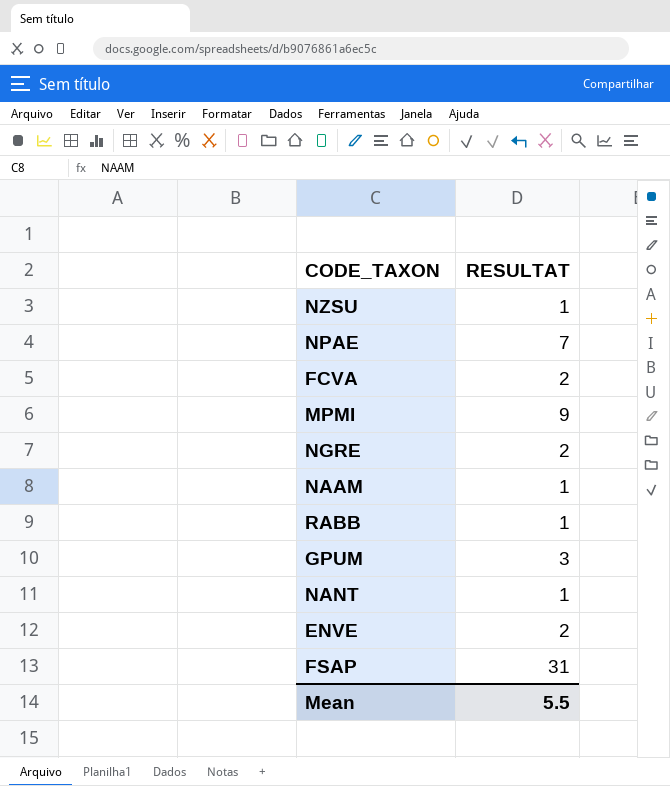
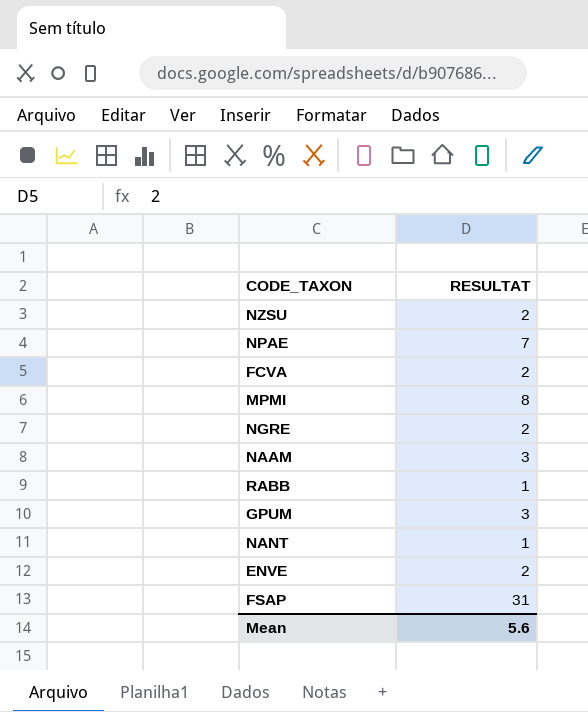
NZSU | RESULTAT: 1 -> 2
MPMI | RESULTAT: 9 -> 8
NAAM | RESULTAT: 1 -> 3
Mean | RESULTAT: 5.5 -> 5.6

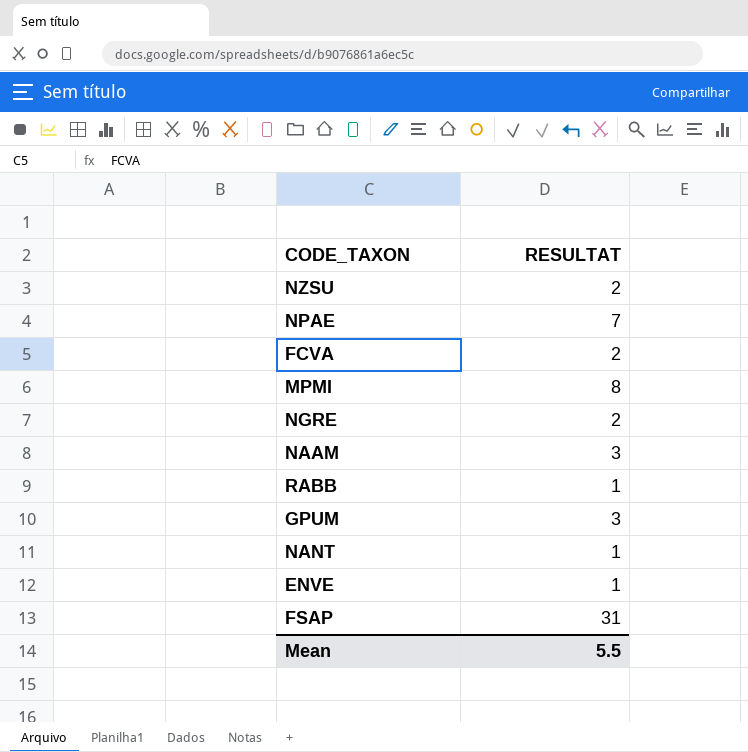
ENVE | RESULTAT: 2 -> 1
Mean | RESULTAT: 5.6 -> 5.5

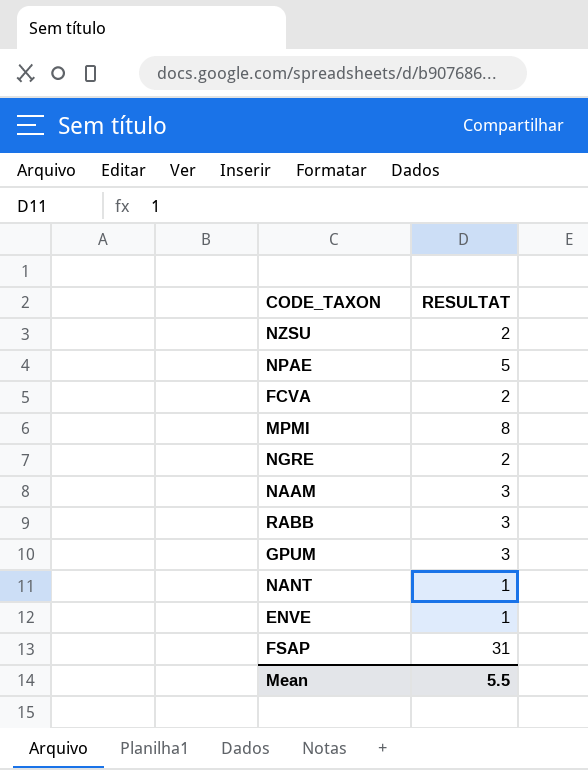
NPAE | RESULTAT: 7 -> 5
RABB | RESULTAT: 1 -> 3

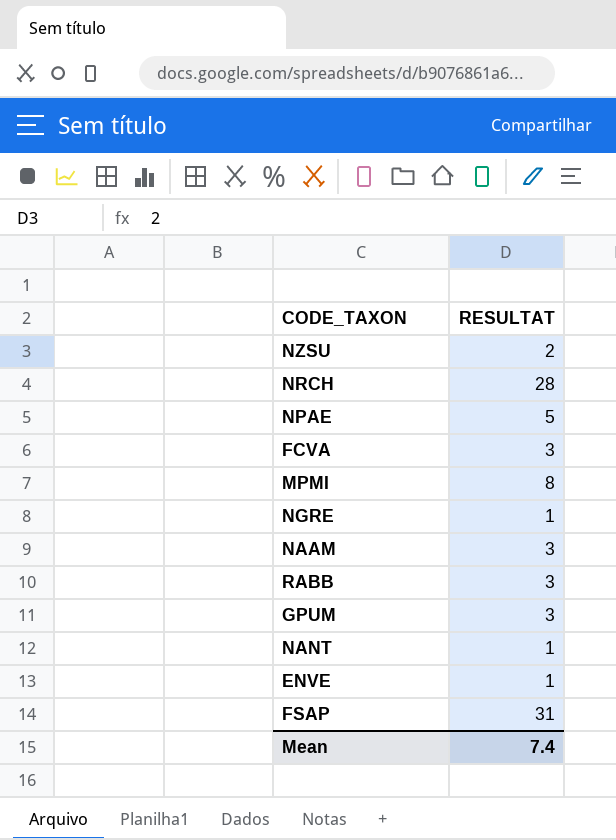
row NRCH: none -> 28
FCVA | RESULTAT: 2 -> 3
NGRE | RESULTAT: 2 -> 1
Mean | RESULTAT: 5.5 -> 7.4

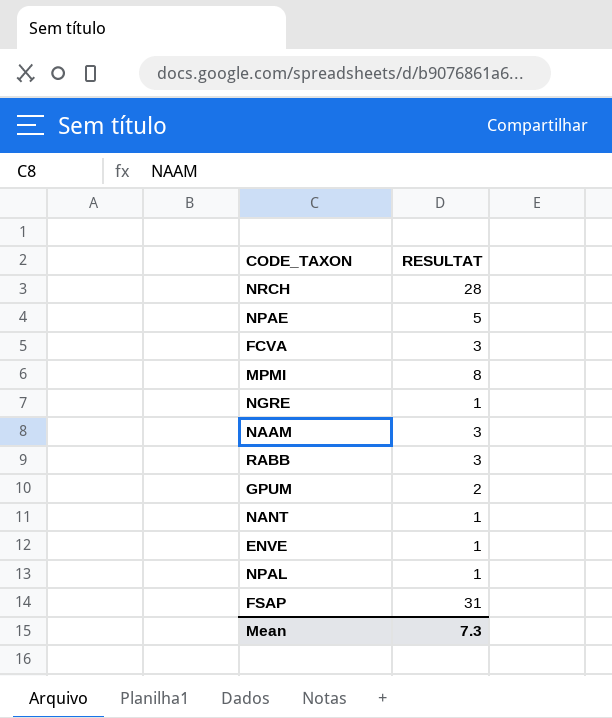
row NZSU: 2 -> none
GPUM | RESULTAT: 3 -> 2
row NPAL: none -> 1
Mean | RESULTAT: 7.4 -> 7.3

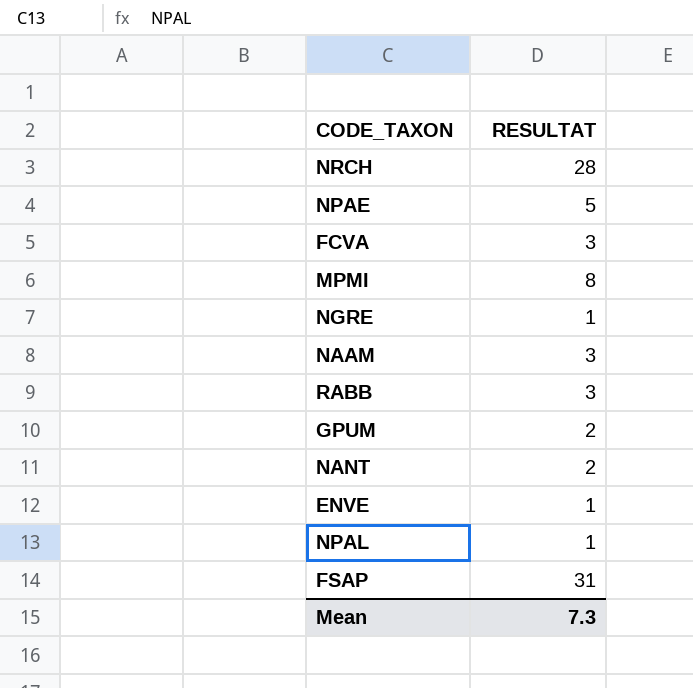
NANT | RESULTAT: 1 -> 2

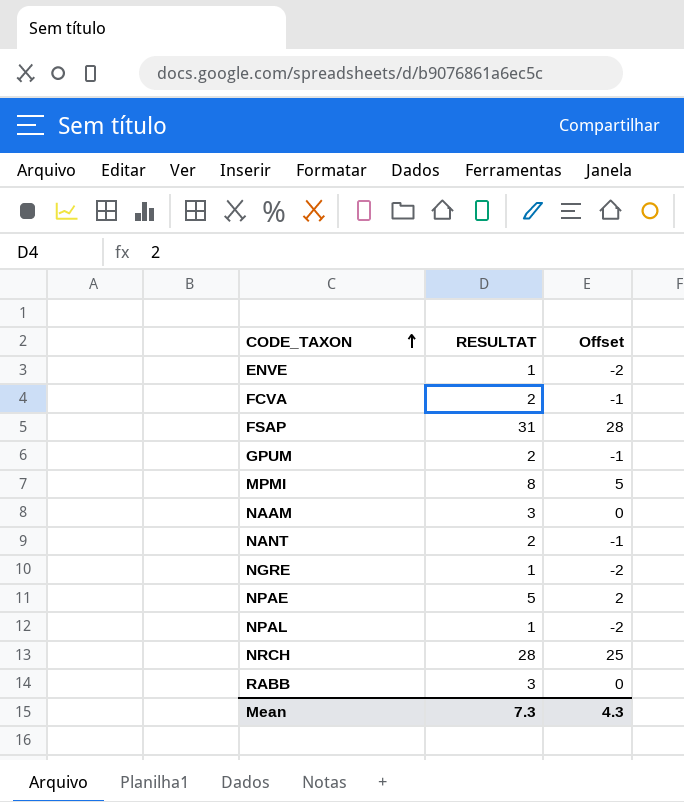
row order: none -> CODE_TAXON ascending
column Offset | formula: none -> [RESULTAT] - 3
FCVA | RESULTAT: 3 -> 2

